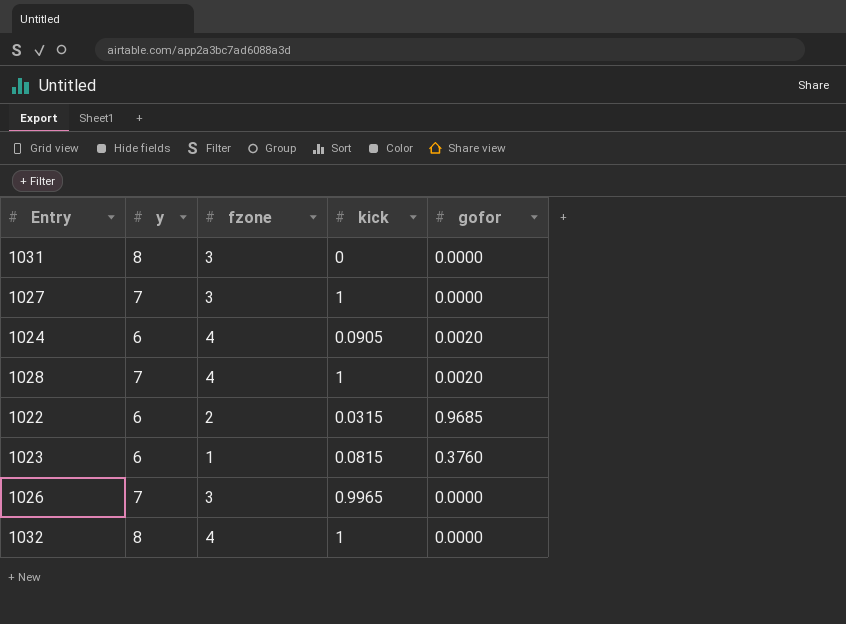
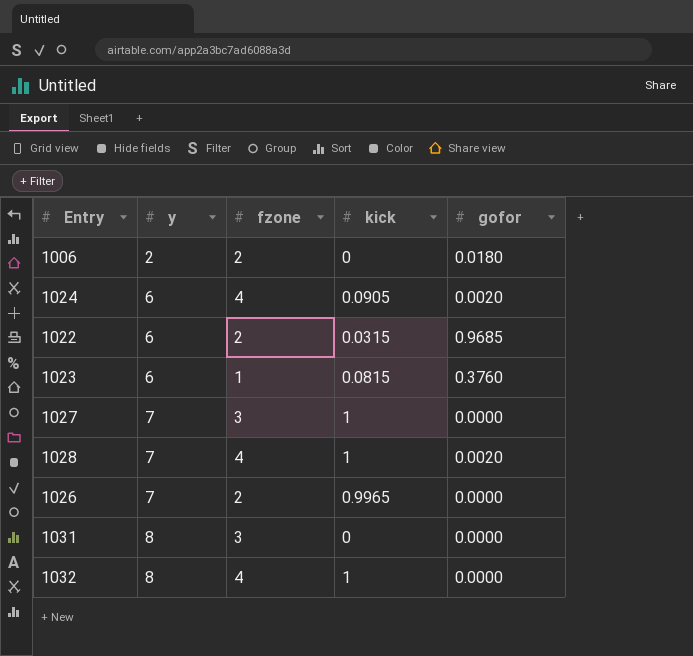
row order: none -> y ascending
row 1006: none -> 2 | 2 | 0 | 0.0180
1026 | fzone: 3 -> 2

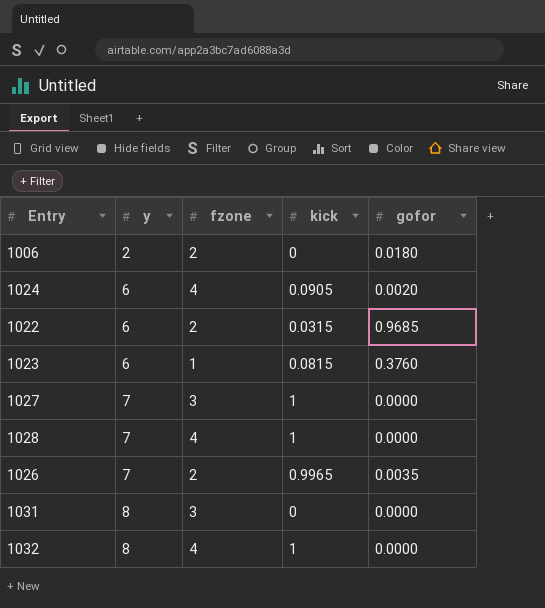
1028 | gofor: 0.0020 -> 0.0000
1026 | gofor: 0.0000 -> 0.0035

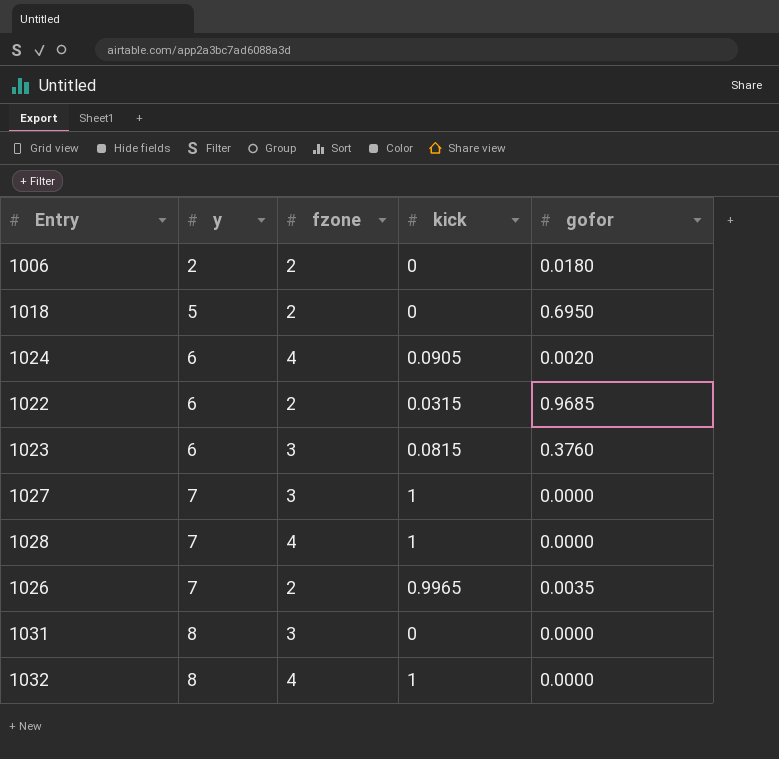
row 1018: none -> 5 | 2 | 0 | 0.6950
1023 | fzone: 1 -> 3

